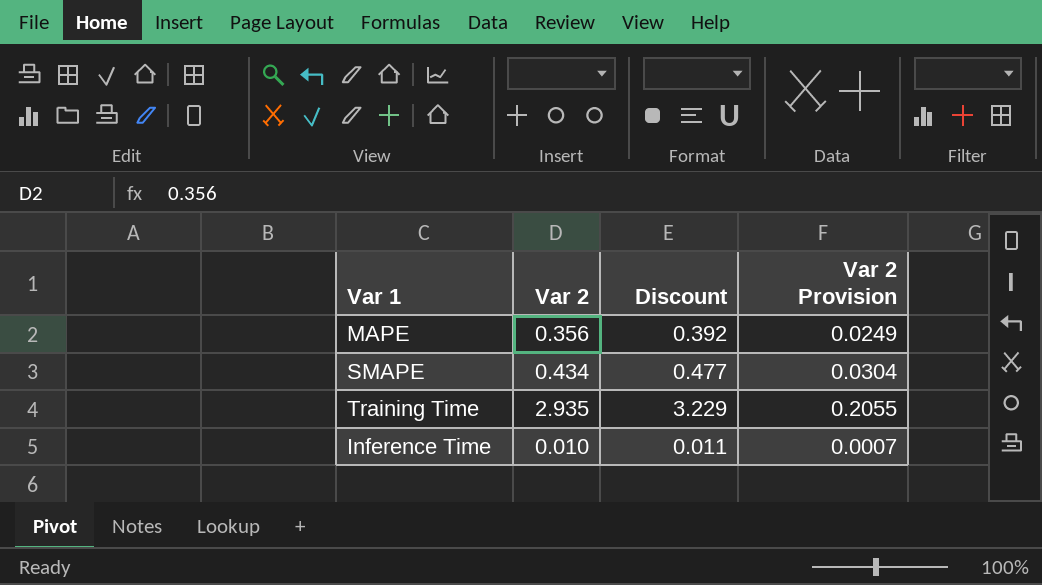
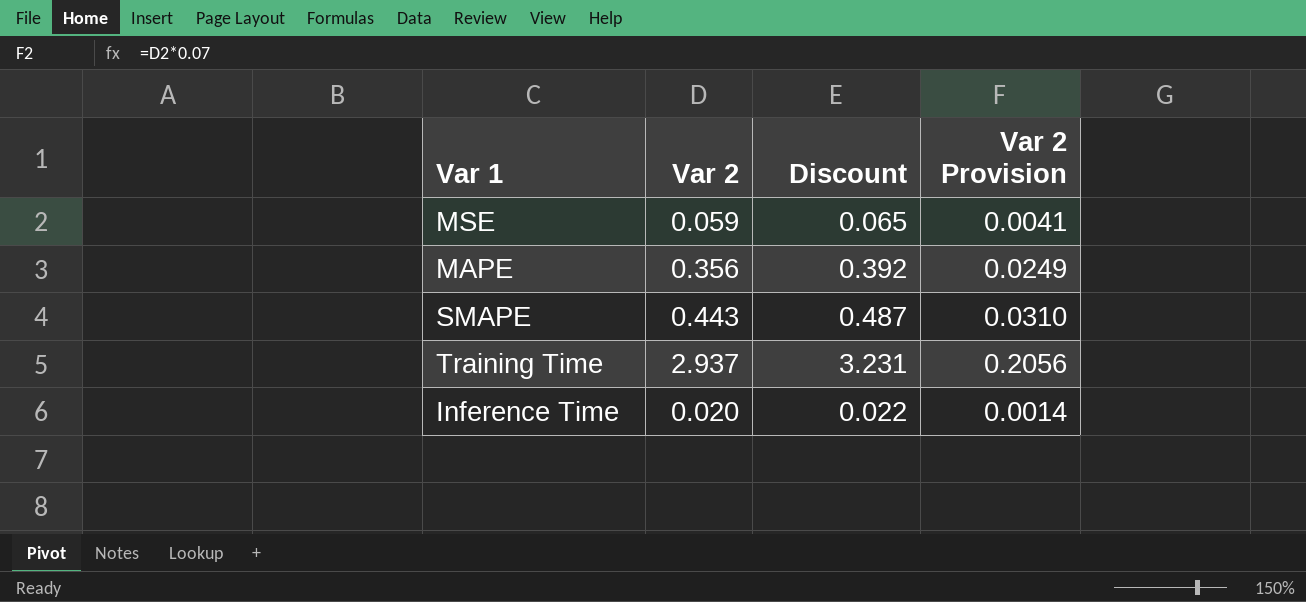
row MSE: none -> 0.059 | 0.065 | 0.0041
SMAPE | Var 2: 0.434 -> 0.443
SMAPE | Discount: 0.477 -> 0.487
SMAPE | Var 2 Provision: 0.0304 -> 0.0310
Training Time | Var 2: 2.935 -> 2.937
Training Time | Discount: 3.229 -> 3.231
Training Time | Var 2 Provision: 0.2055 -> 0.2056
Inference Time | Var 2: 0.010 -> 0.020
Inference Time | Discount: 0.011 -> 0.022
Inference Time | Var 2 Provision: 0.0007 -> 0.0014

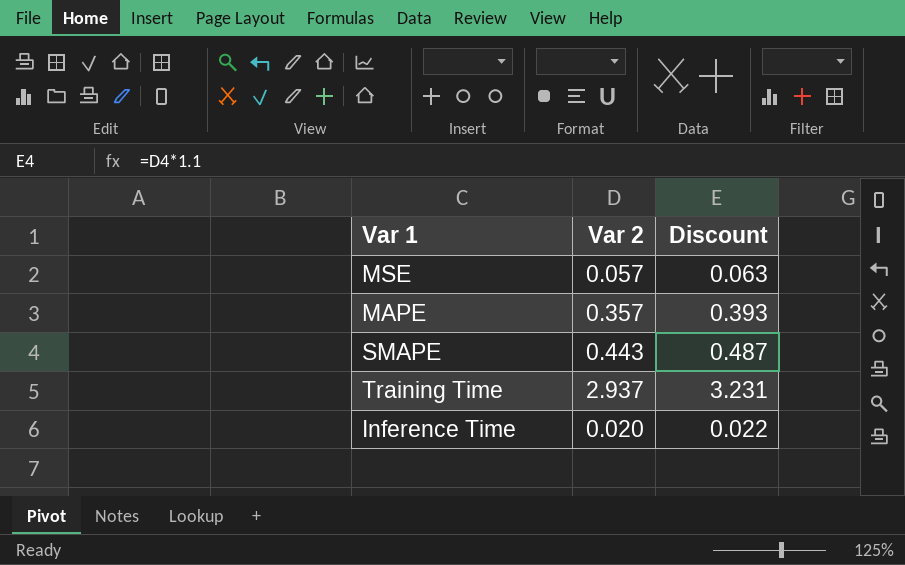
column Var 2 Provision | formula: [Var 2] * 0.07 -> none
MSE | Var 2: 0.059 -> 0.057
MSE | Discount: 0.065 -> 0.063
MAPE | Var 2: 0.356 -> 0.357
MAPE | Discount: 0.392 -> 0.393

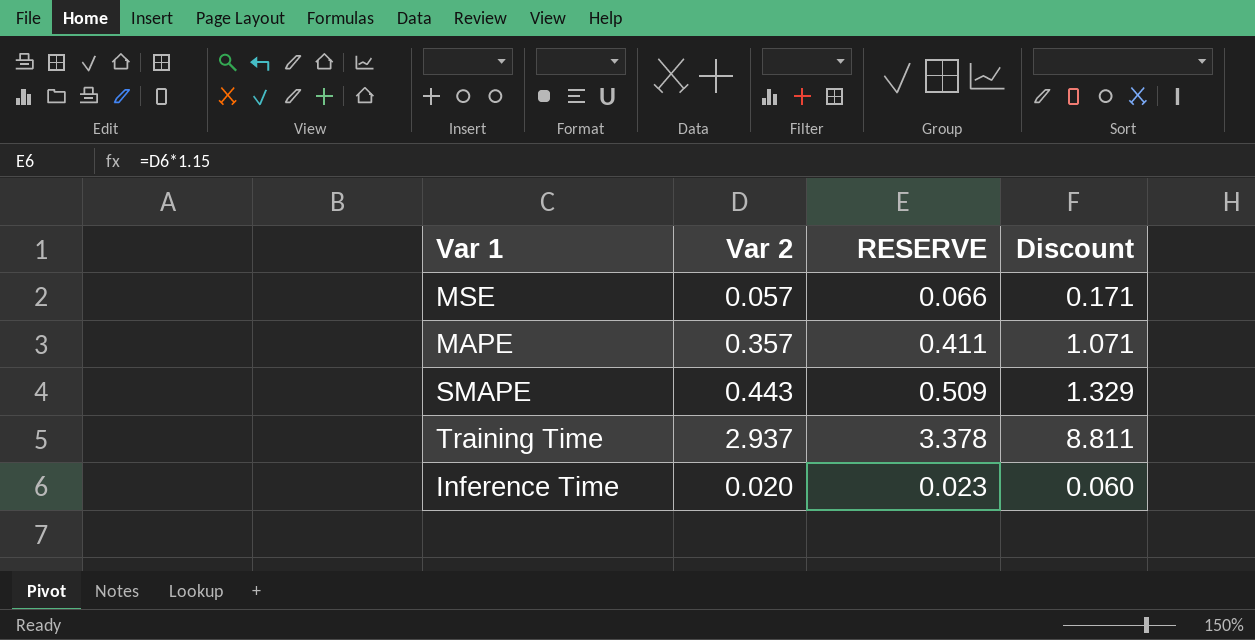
column RESERVE | formula: none -> [Var 2] * 1.15
column Discount | formula: [Var 2] * 1.1 -> [Var 2] * 3

